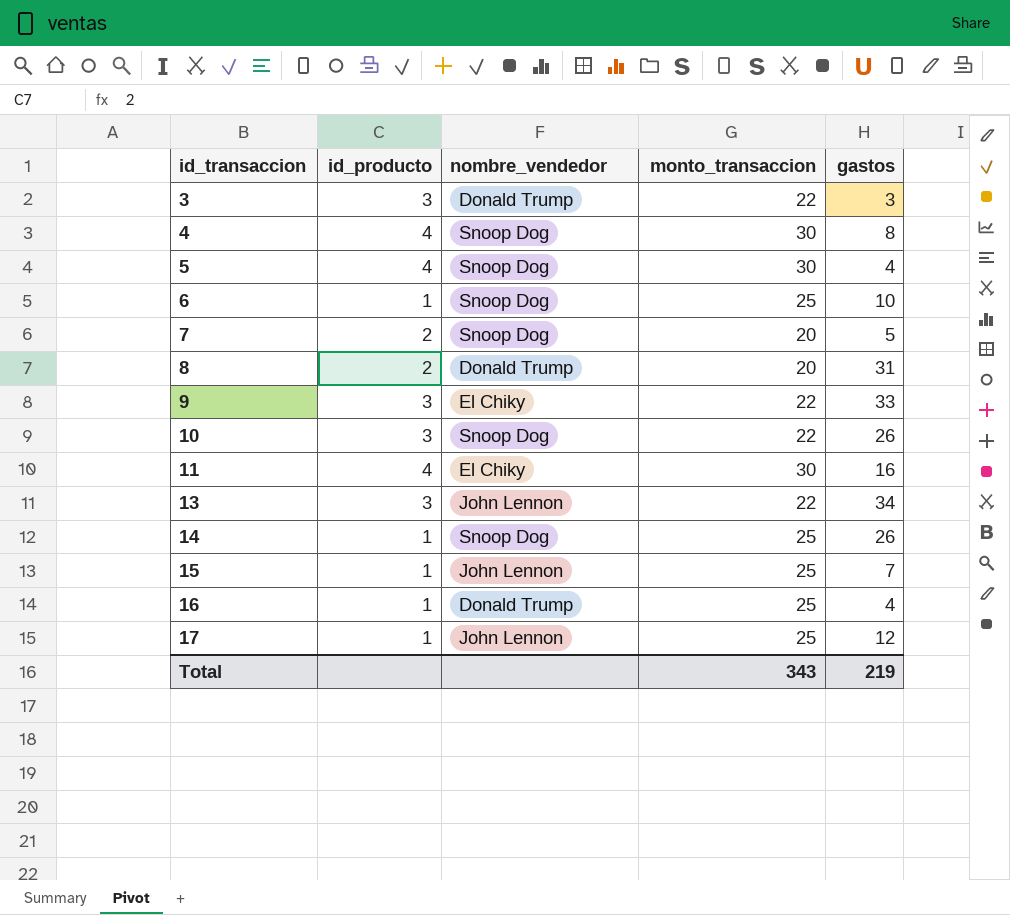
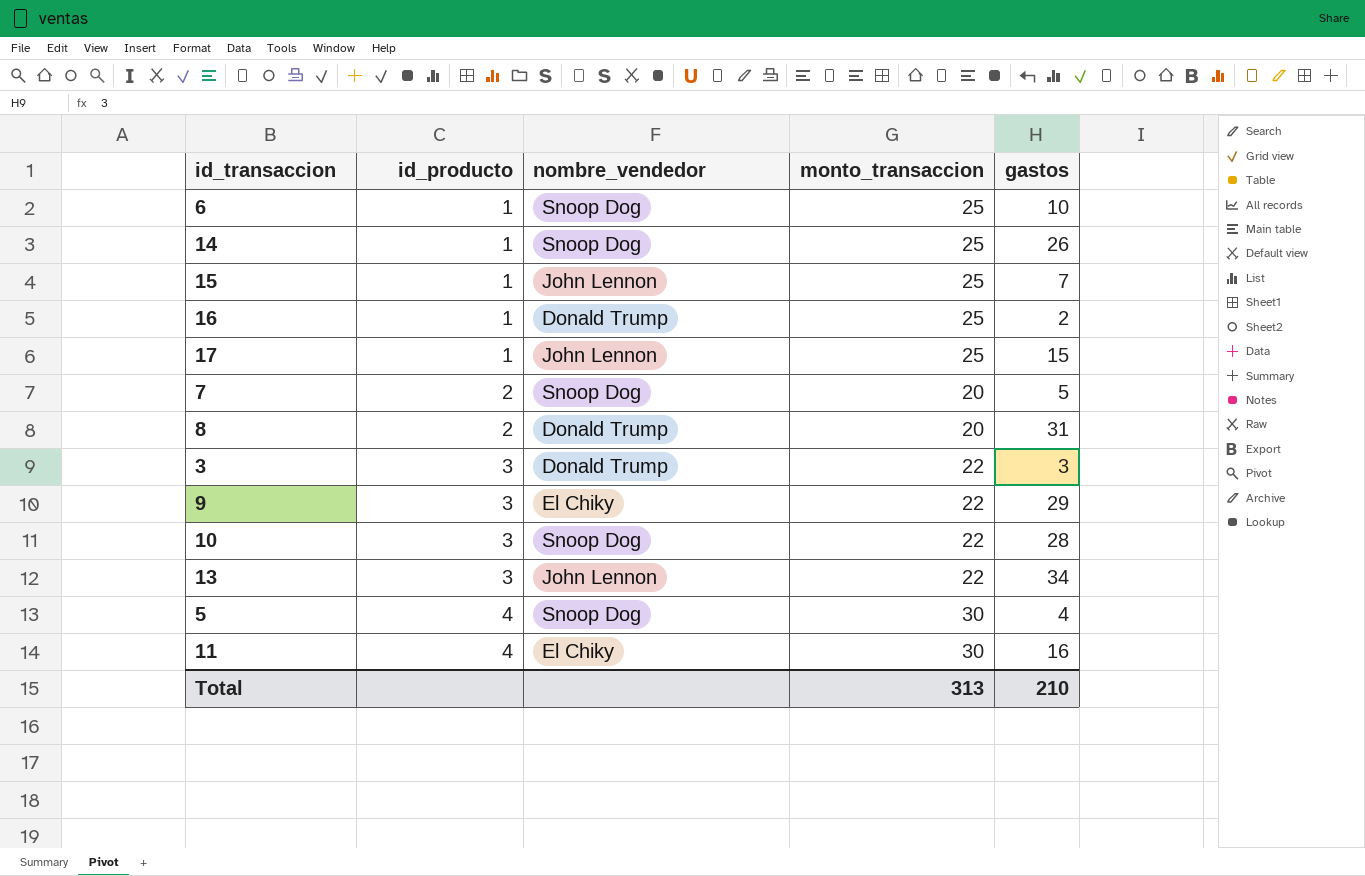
row order: id_transaccion ascending -> id_producto ascending
row 4: 4 | Snoop Dog | 30 | 8 -> none
16 | gastos: 4 -> 2
17 | gastos: 12 -> 15
9 | gastos: 33 -> 29
10 | gastos: 26 -> 28
Total | monto_transaccion: 343 -> 313
Total | gastos: 219 -> 210

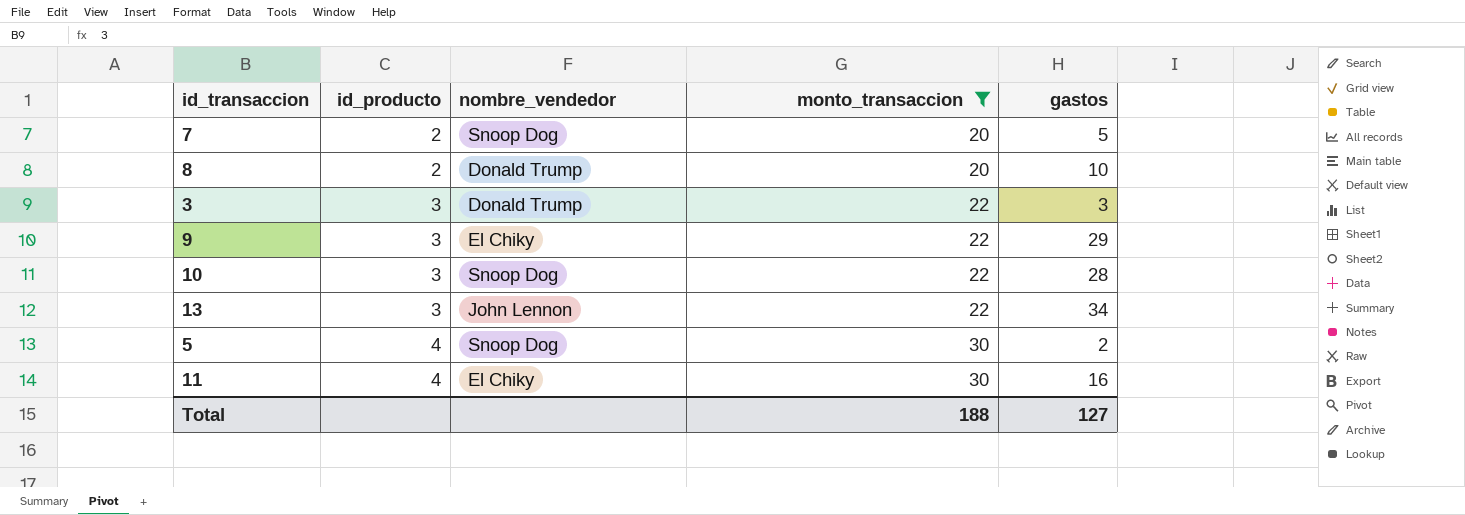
filter: none -> monto_transaccion != 25
8 | gastos: 31 -> 10
5 | gastos: 4 -> 2
Total | monto_transaccion: 313 -> 188
Total | gastos: 210 -> 127

